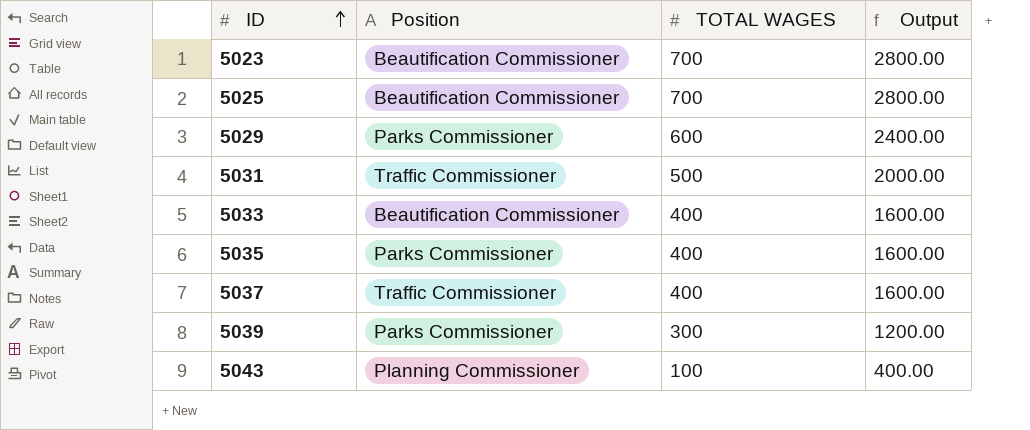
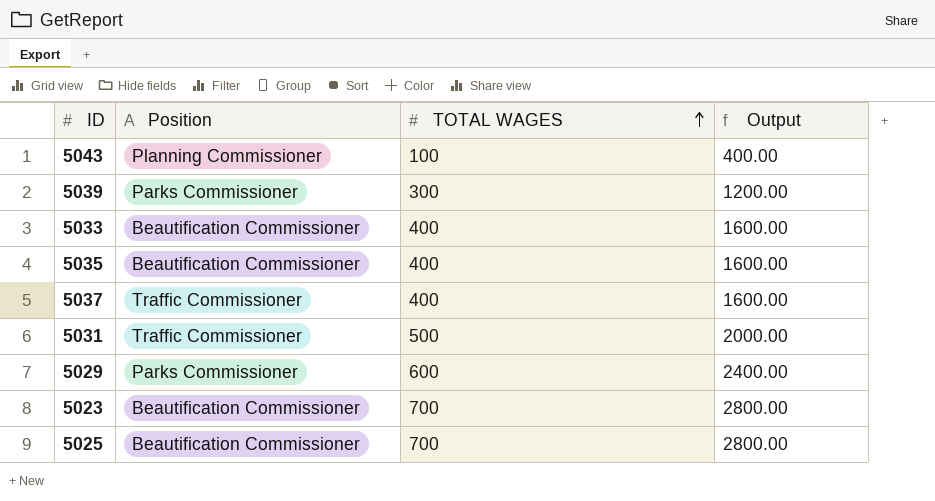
row order: ID ascending -> TOTAL WAGES ascending
5035 | Position: Parks Commissioner -> Beautification Commissioner

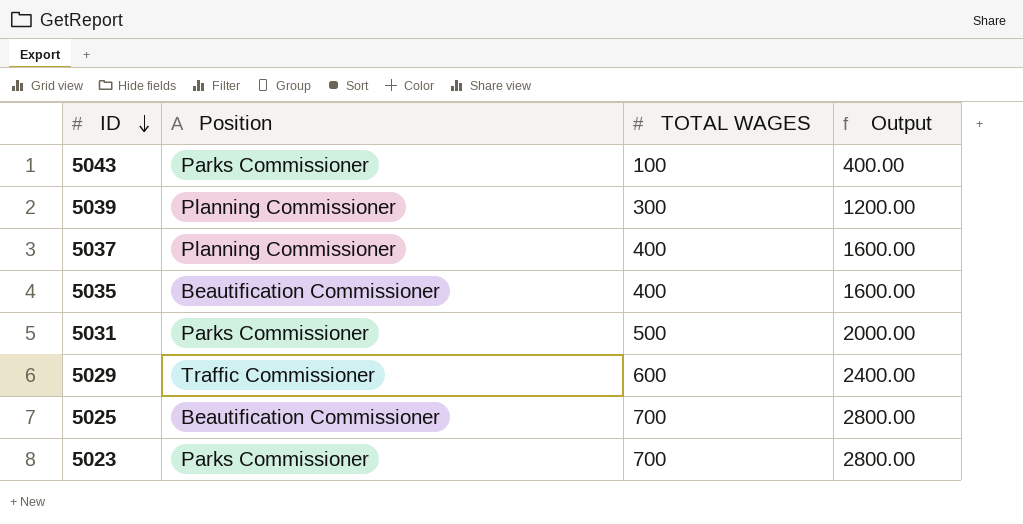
row order: TOTAL WAGES ascending -> ID descending
row 5033: Beautification Commissioner | 400 | 1600.00 -> none
5043 | Position: Planning Commissioner -> Parks Commissioner
5039 | Position: Parks Commissioner -> Planning Commissioner
5037 | Position: Traffic Commissioner -> Planning Commissioner
5031 | Position: Traffic Commissioner -> Parks Commissioner
5029 | Position: Parks Commissioner -> Traffic Commissioner
5023 | Position: Beautification Commissioner -> Parks Commissioner

